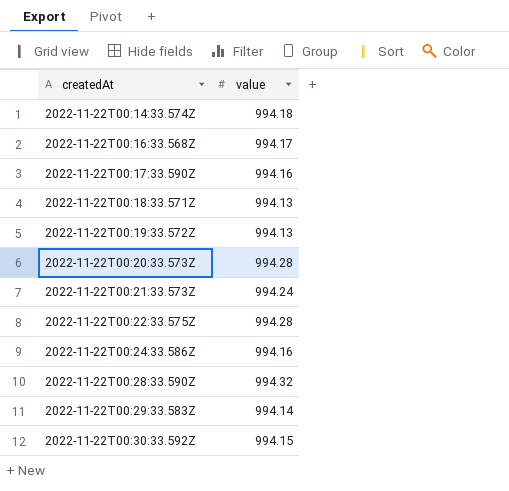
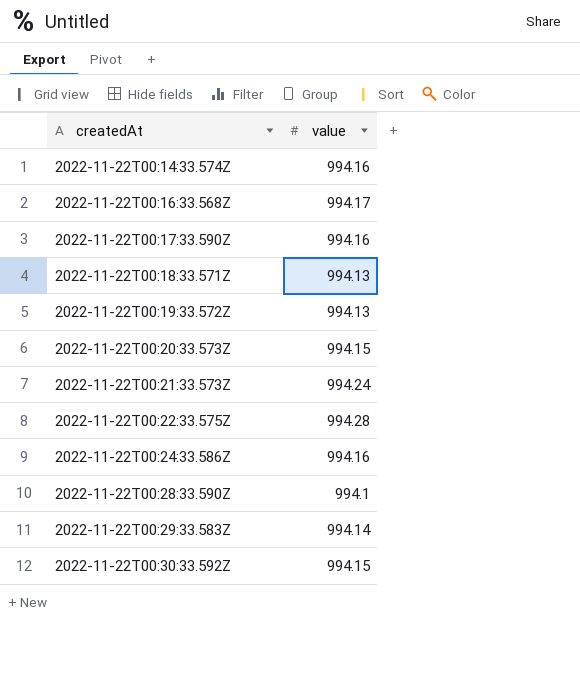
2022-11-22T00:14:33.574Z | value: 994.18 -> 994.16
2022-11-22T00:20:33.573Z | value: 994.28 -> 994.15
2022-11-22T00:28:33.590Z | value: 994.32 -> 994.1

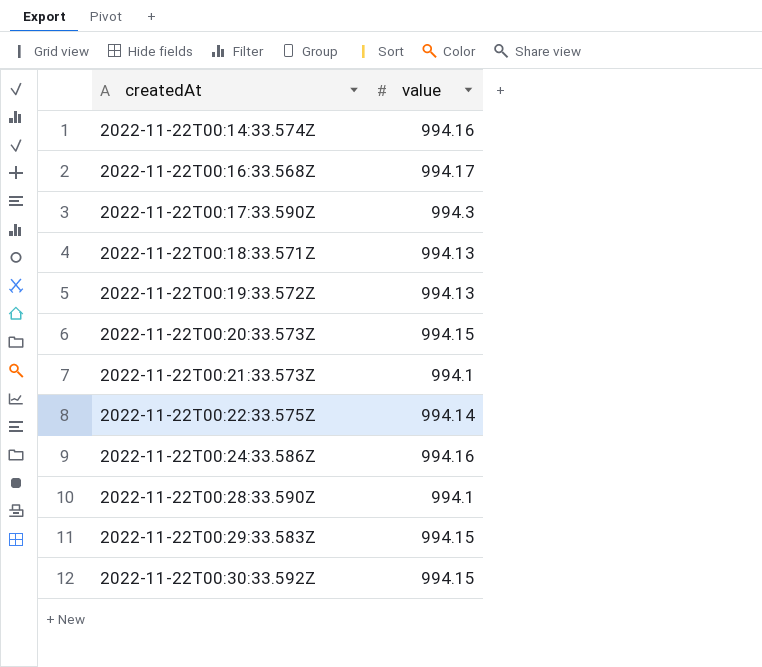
2022-11-22T00:17:33.590Z | value: 994.16 -> 994.3
2022-11-22T00:21:33.573Z | value: 994.24 -> 994.1
2022-11-22T00:22:33.575Z | value: 994.28 -> 994.14
2022-11-22T00:29:33.583Z | value: 994.14 -> 994.15

